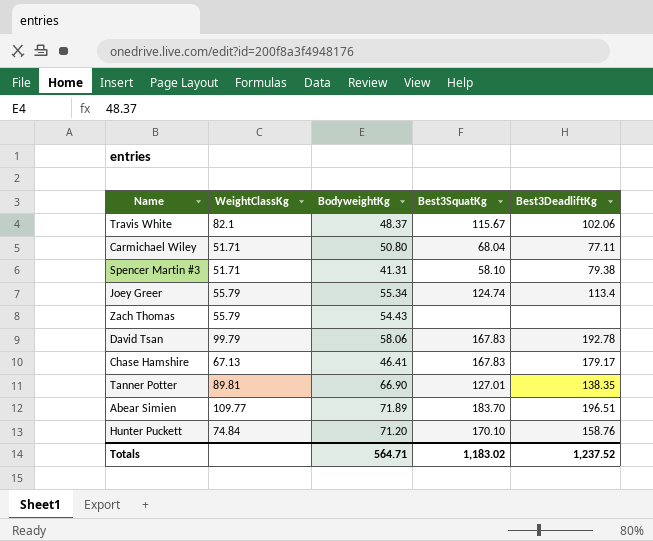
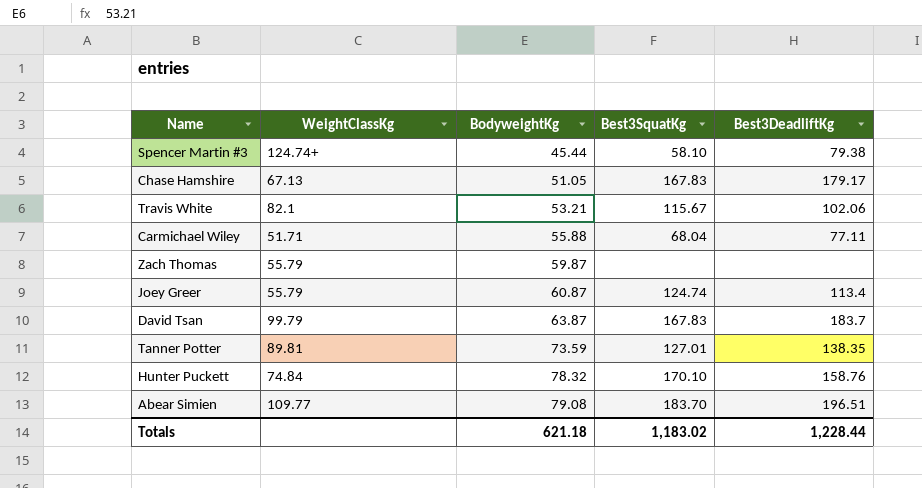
row order: none -> BodyweightKg ascending
Spencer Martin #3 | WeightClassKg: 51.71 -> 124.74+
Spencer Martin #3 | BodyweightKg: 41.31 -> 45.44
Chase Hamshire | BodyweightKg: 46.41 -> 51.05
Travis White | BodyweightKg: 48.37 -> 53.21
Carmichael Wiley | BodyweightKg: 50.80 -> 55.88
Zach Thomas | BodyweightKg: 54.43 -> 59.87
Joey Greer | BodyweightKg: 55.34 -> 60.87
David Tsan | BodyweightKg: 58.06 -> 63.87
David Tsan | Best3DeadliftKg: 192.78 -> 183.7
Tanner Potter | BodyweightKg: 66.90 -> 73.59
Hunter Puckett | BodyweightKg: 71.20 -> 78.32
Abear Simien | BodyweightKg: 71.89 -> 79.08
Totals | BodyweightKg: 564.71 -> 621.18
Totals | Best3DeadliftKg: 1,237.52 -> 1,228.44

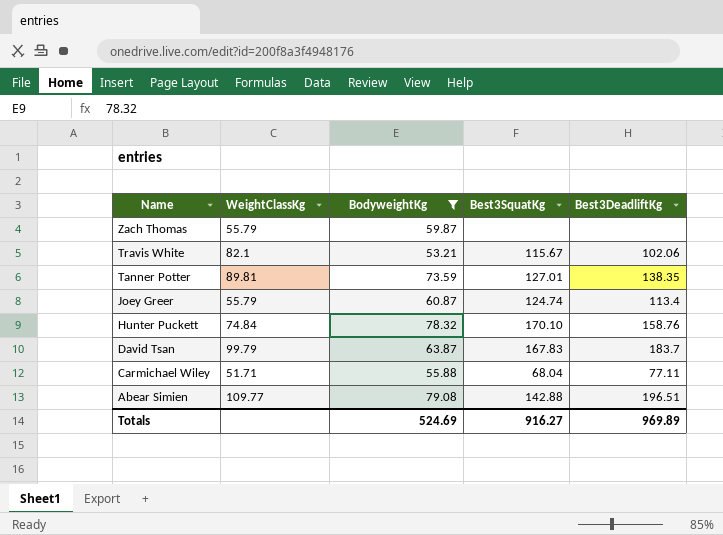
filter: none -> BodyweightKg >= 53.21
row order: BodyweightKg ascending -> Name descending
Abear Simien | Best3SquatKg: 183.70 -> 142.88
Totals | BodyweightKg: 621.18 -> 524.69
Totals | Best3SquatKg: 1,183.02 -> 916.27
Totals | Best3DeadliftKg: 1,228.44 -> 969.89

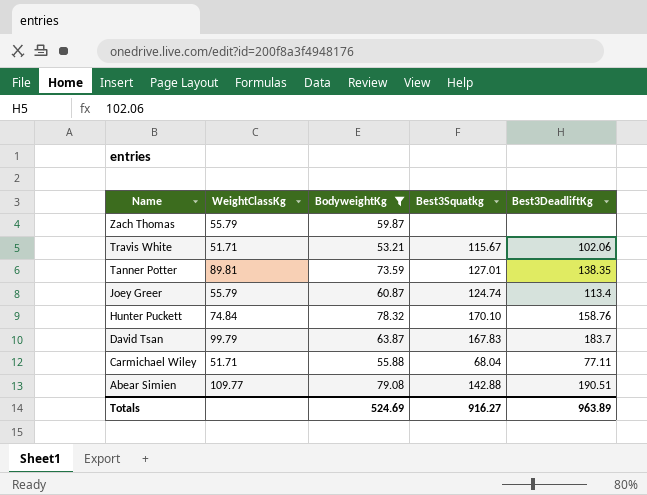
column name: Best3SquatKg -> Best3Squatkg
Travis White | WeightClassKg: 82.1 -> 51.71
Abear Simien | Best3DeadliftKg: 196.51 -> 190.51
Totals | Best3DeadliftKg: 969.89 -> 963.89

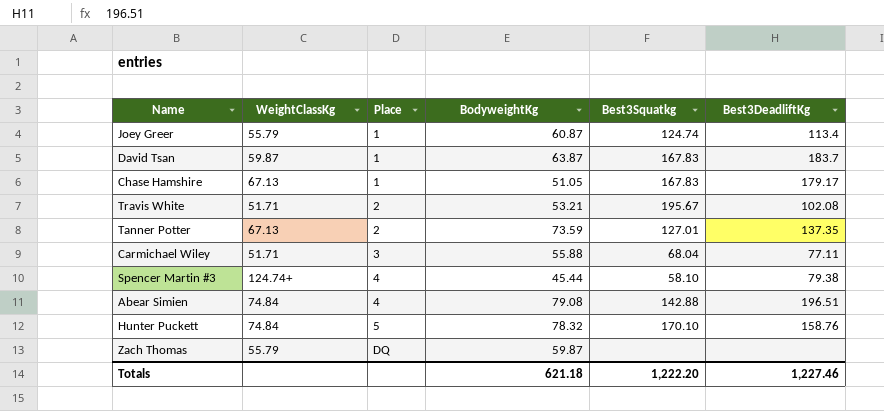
filter: BodyweightKg >= 53.21 -> none
row order: Name descending -> Place ascending
column Place | position: none -> 3
David Tsan | WeightClassKg: 99.79 -> 59.87
Travis White | Best3Squatkg: 115.67 -> 195.67
Travis White | Best3DeadliftKg: 102.06 -> 102.08
Tanner Potter | WeightClassKg: 89.81 -> 67.13
Tanner Potter | Best3DeadliftKg: 138.35 -> 137.35
Abear Simien | WeightClassKg: 109.77 -> 74.84
Abear Simien | Best3DeadliftKg: 190.51 -> 196.51
Totals | BodyweightKg: 524.69 -> 621.18
Totals | Best3Squatkg: 916.27 -> 1,222.20
Totals | Best3DeadliftKg: 963.89 -> 1,227.46

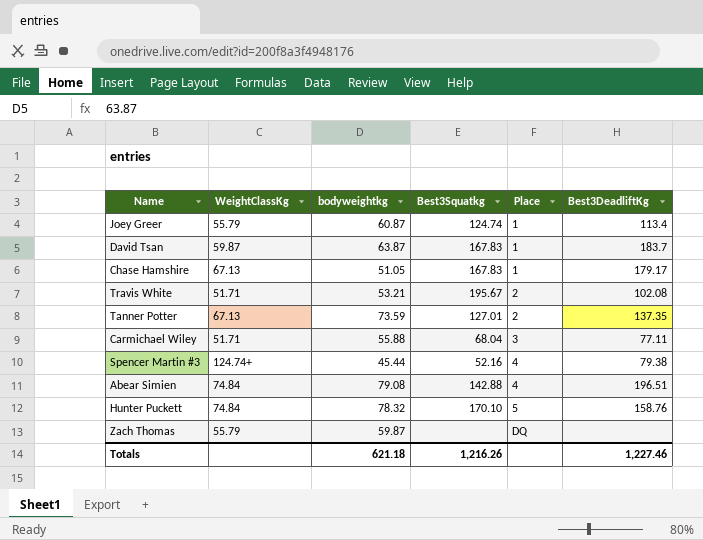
column name: BodyweightKg -> bodyweightkg
column Place | position: 3 -> 5
Spencer Martin #3 | Best3Squatkg: 58.10 -> 52.16
Totals | Best3Squatkg: 1,222.20 -> 1,216.26

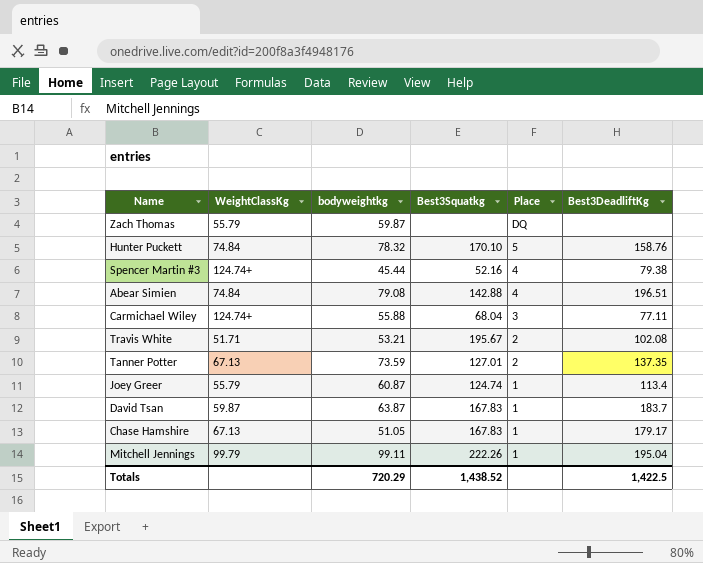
row order: Place ascending -> Place descending
Carmichael Wiley | WeightClassKg: 51.71 -> 124.74+
row Mitchell Jennings: none -> 99.79 | 99.11 | 222.26 | 1 | 195.04
Totals | bodyweightkg: 621.18 -> 720.29
Totals | Best3Squatkg: 1,216.26 -> 1,438.52
Totals | Best3DeadliftKg: 1,227.46 -> 1,422.5

